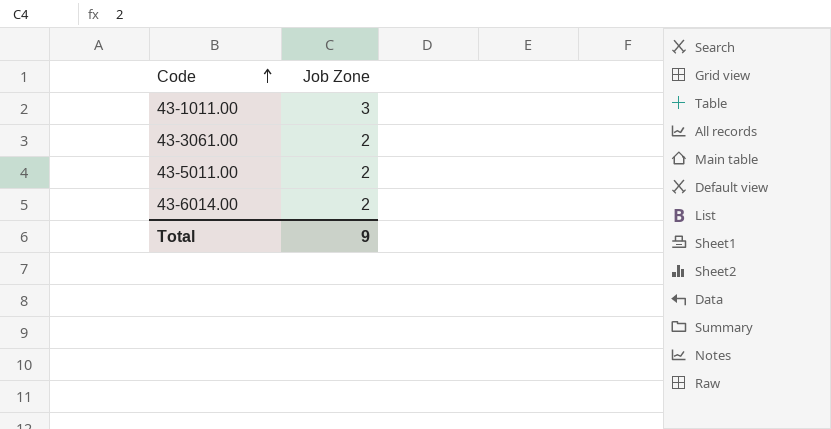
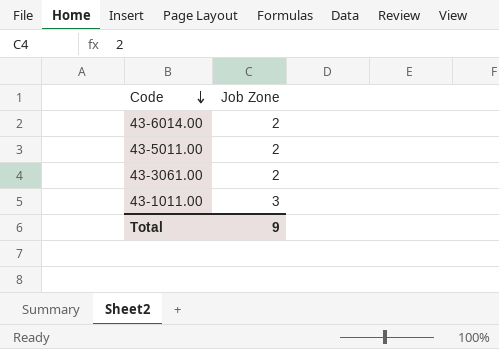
row order: Code ascending -> Code descending

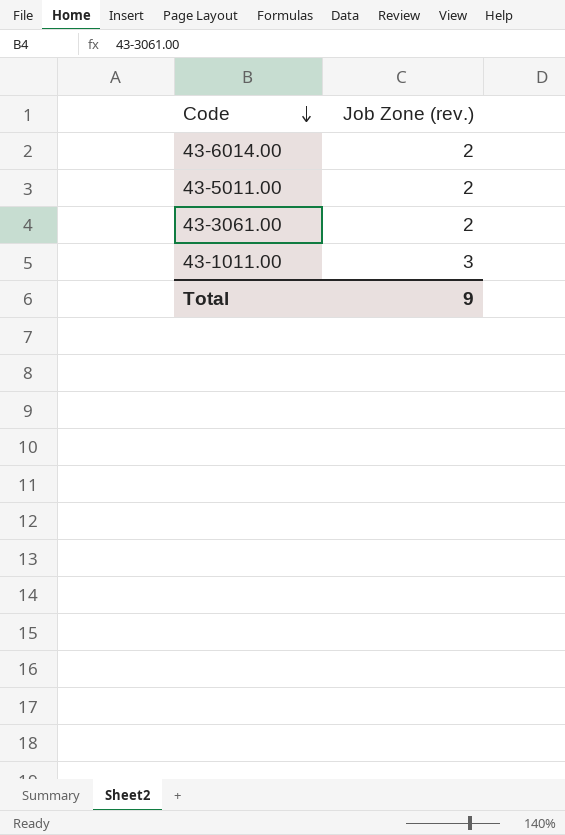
column name: Job Zone -> Job Zone (rev.)

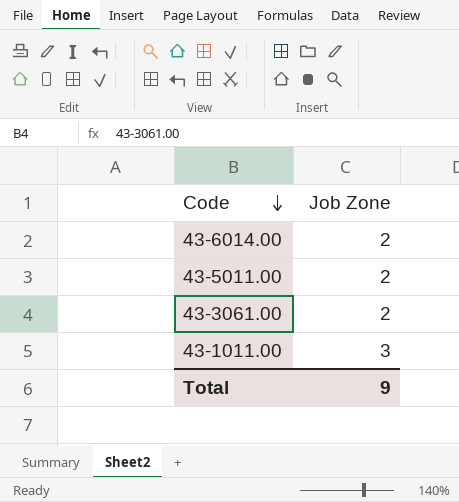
column name: Job Zone (rev.) -> Job Zone

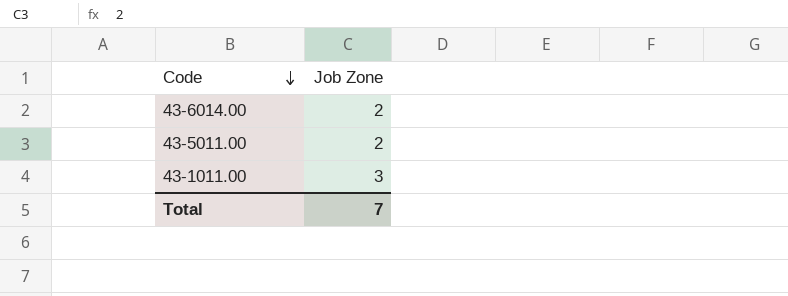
row 43-3061.00: 2 -> none
Total | Job Zone: 9 -> 7

